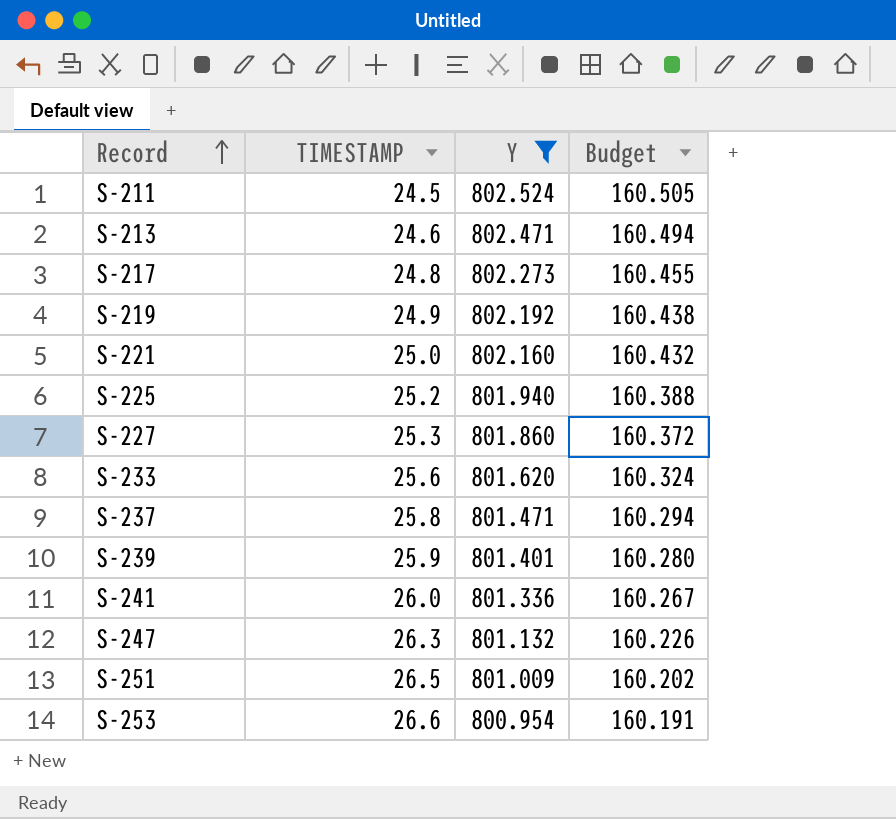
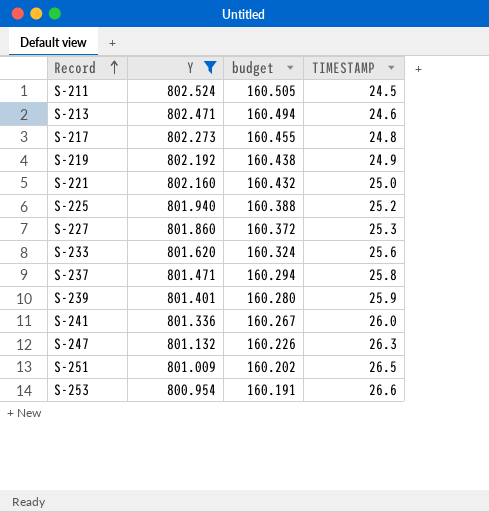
column name: Budget -> budget
column TIMESTAMP | position: 2 -> 4

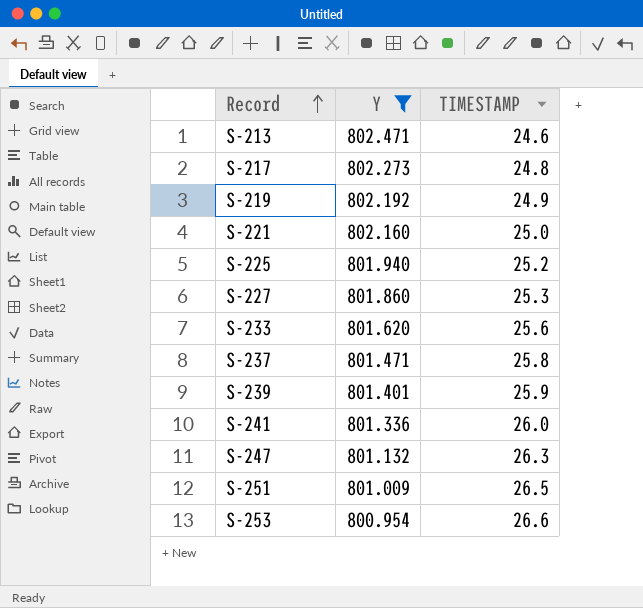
column budget | formula: [Y] * 0.2 -> none
row S-211: 802.524 | 160.505 | 24.5 -> none

